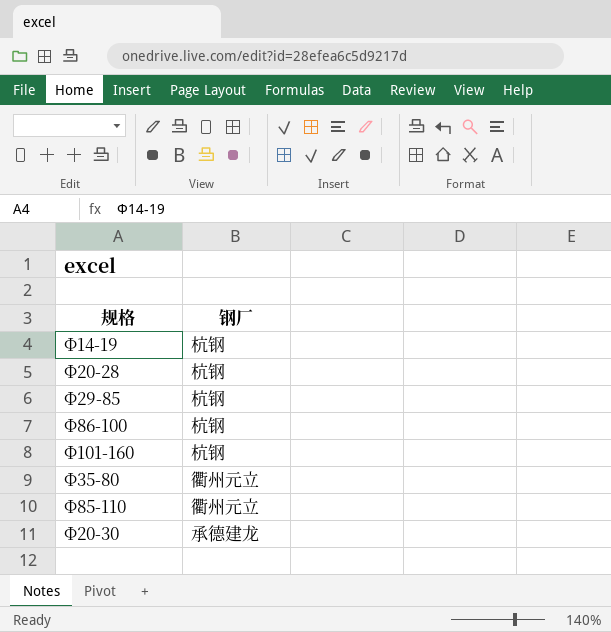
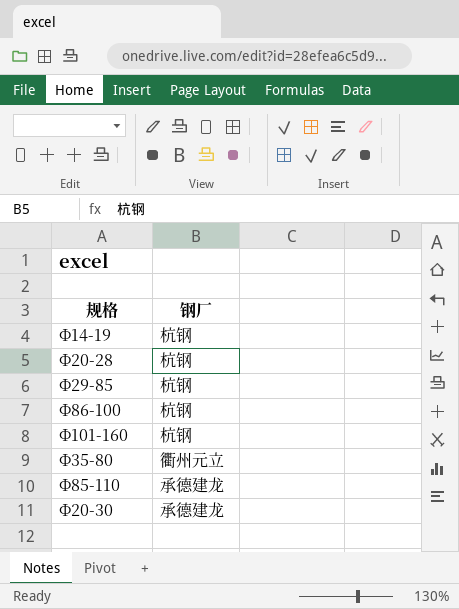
Ф85-110 | 钢厂: 衢州元立 -> 承德建龙

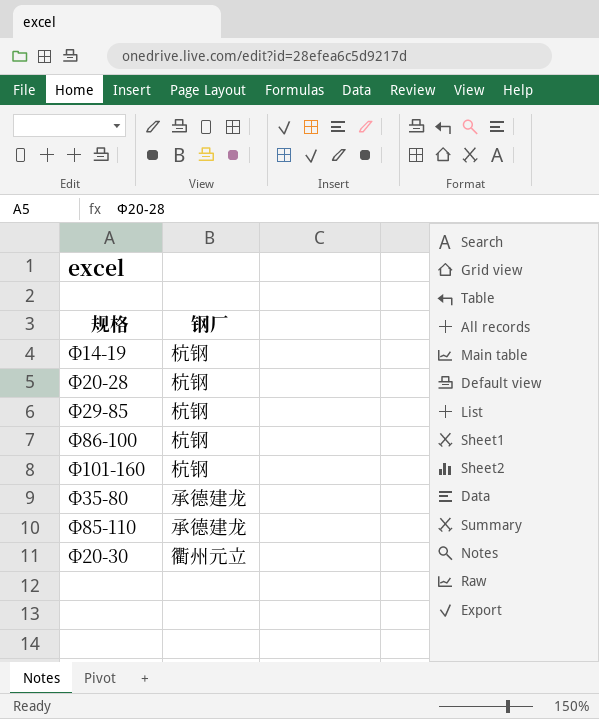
Ф35-80 | 钢厂: 衢州元立 -> 承德建龙
Ф20-30 | 钢厂: 承德建龙 -> 衢州元立

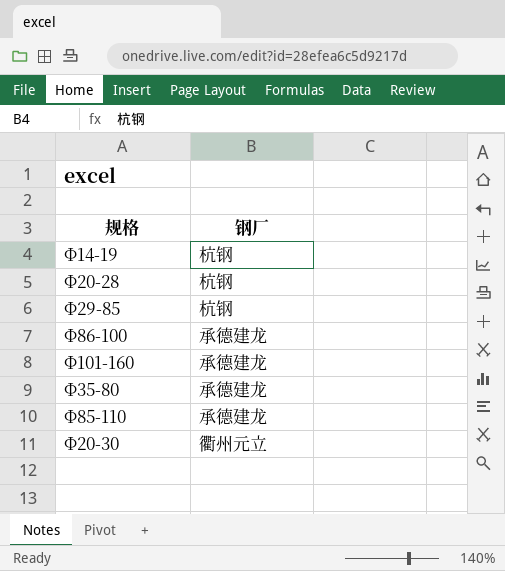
Ф86-100 | 钢厂: 杭钢 -> 承德建龙
Ф101-160 | 钢厂: 杭钢 -> 承德建龙

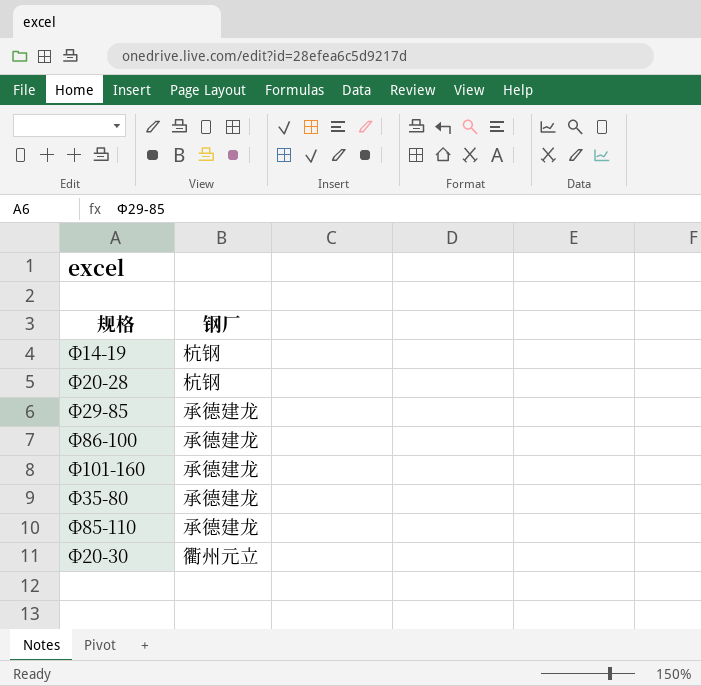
Ф29-85 | 钢厂: 杭钢 -> 承德建龙

